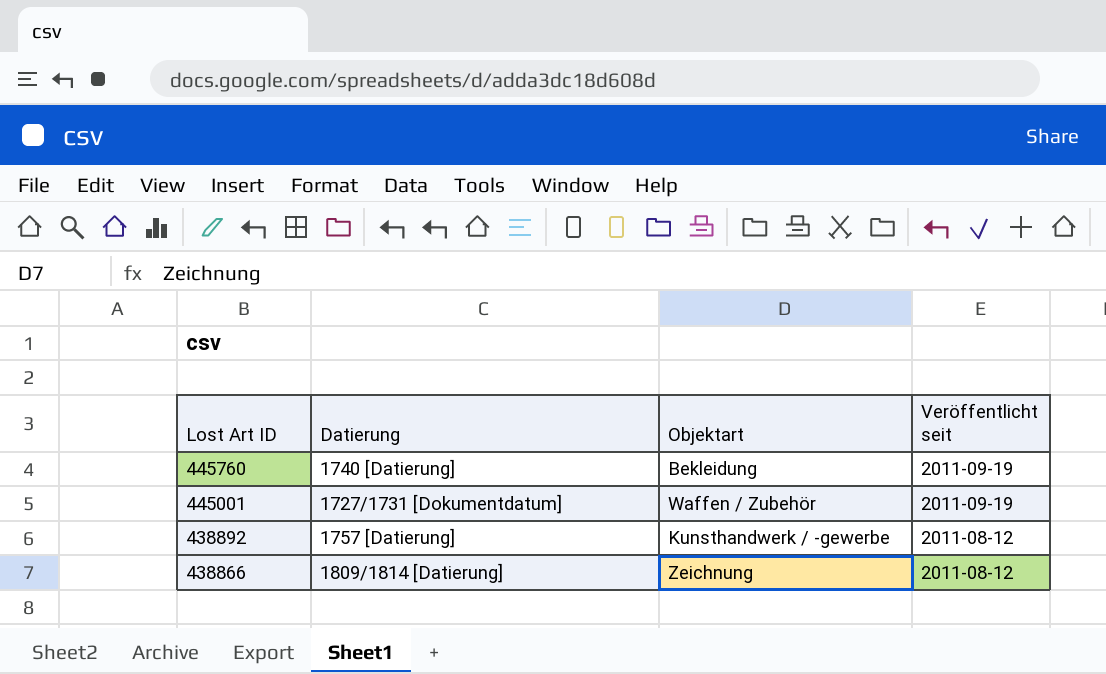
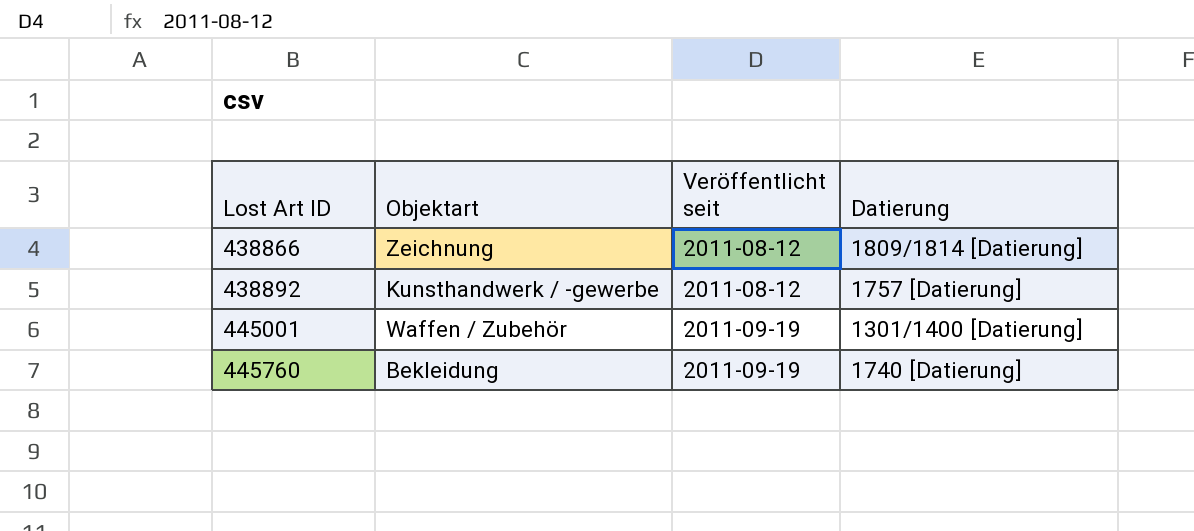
row order: Lost Art ID descending -> Lost Art ID ascending
column Datierung | position: 2 -> 4
445001 | Datierung: 1727/1731 [Dokumentdatum] -> 1301/1400 [Datierung]

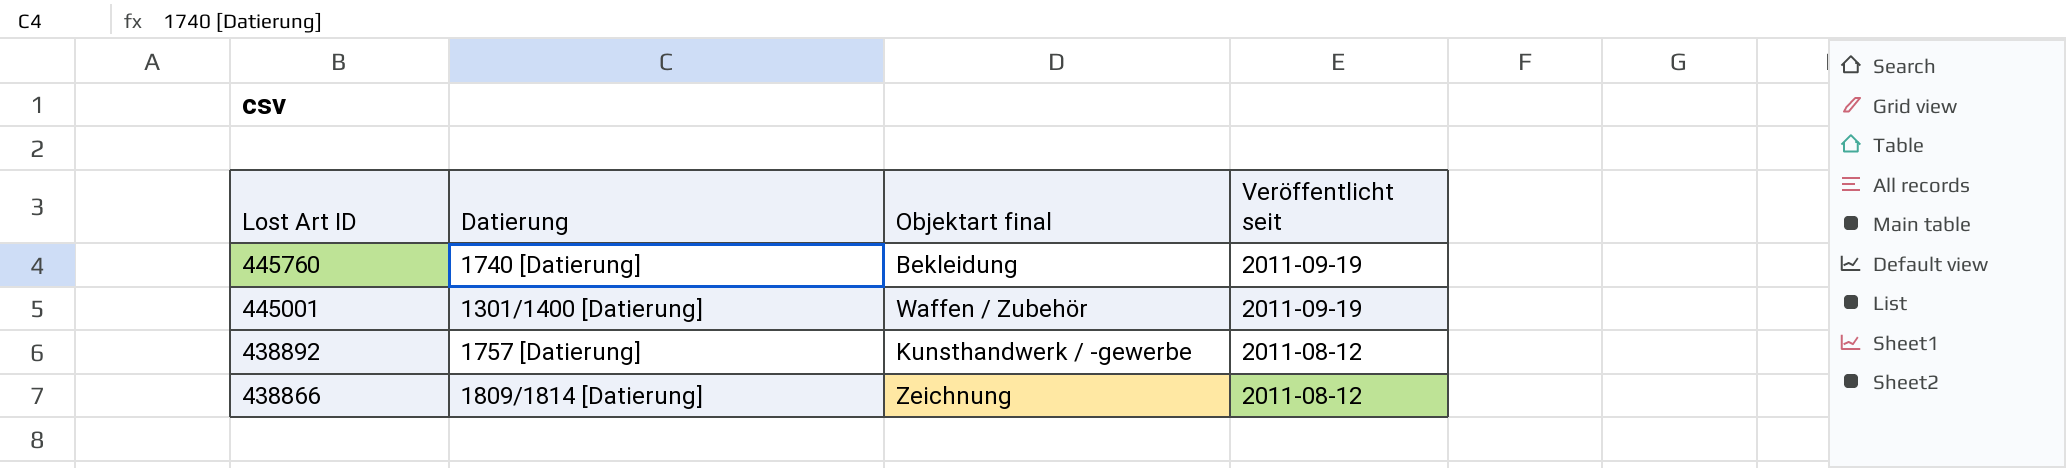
row order: Lost Art ID ascending -> Lost Art ID descending
column Datierung | position: 4 -> 2
column name: Objektart -> Objektart final

